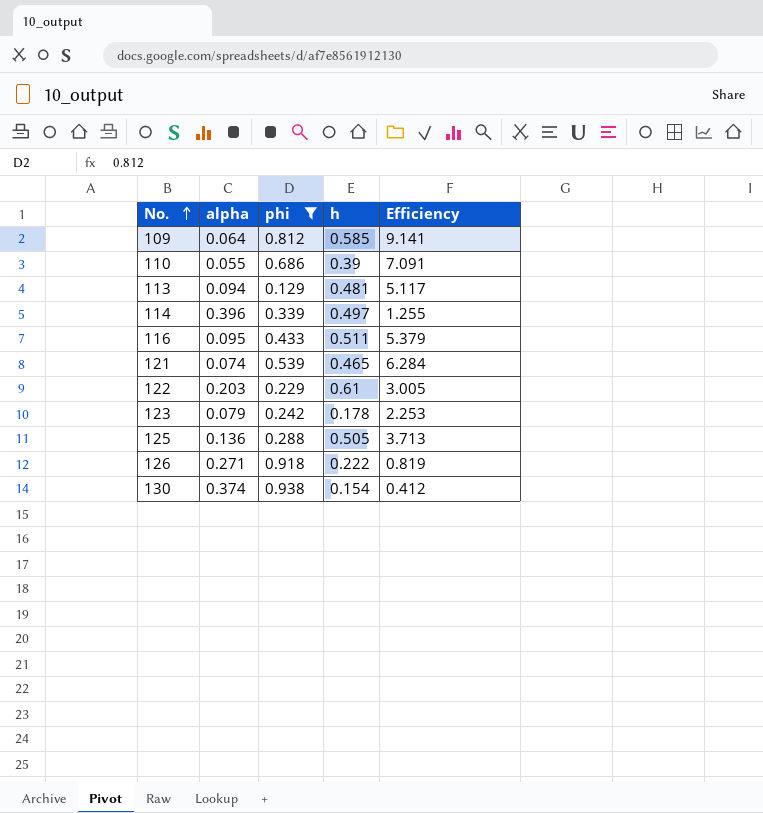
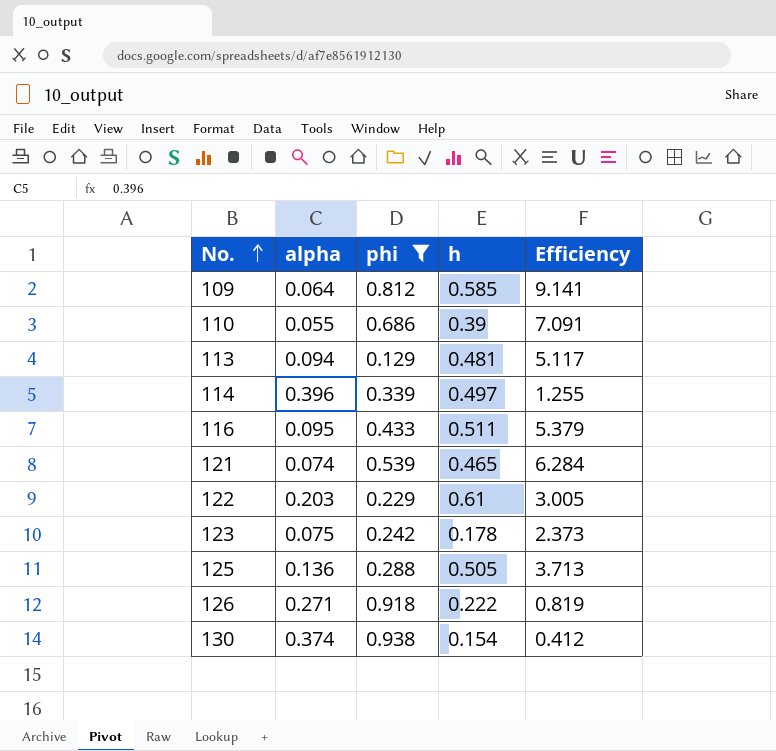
123 | alpha: 0.079 -> 0.075
123 | Efficiency: 2.253 -> 2.373

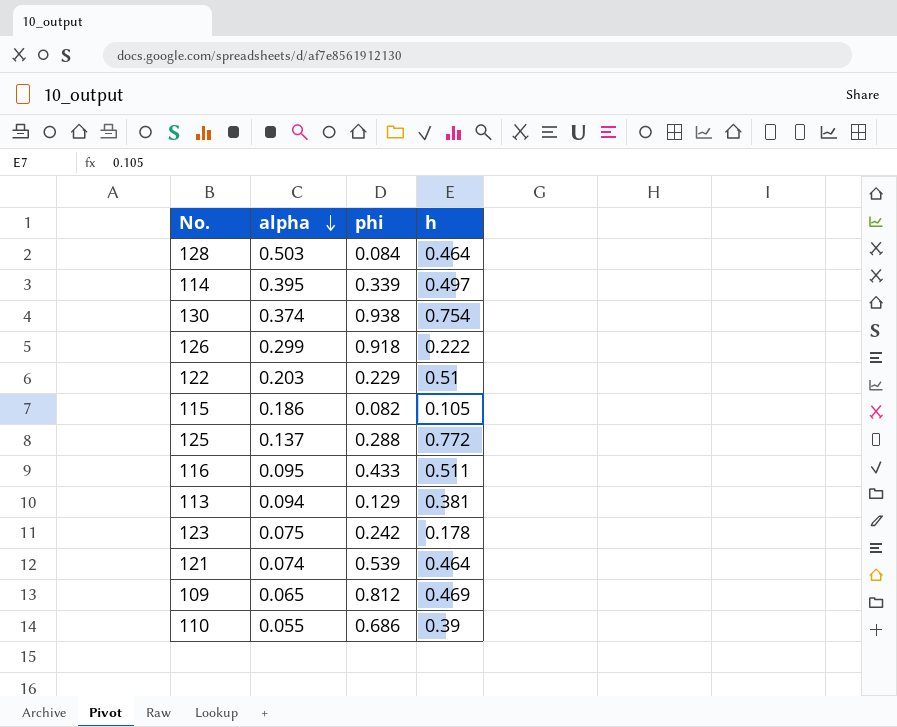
filter: phi >= 0.129 -> none
row order: No. ascending -> alpha descending
column Efficiency | formula: [h] / [alpha] -> none
114 | alpha: 0.396 -> 0.395
130 | h: 0.154 -> 0.754
126 | alpha: 0.271 -> 0.299
122 | h: 0.61 -> 0.51
125 | alpha: 0.136 -> 0.137
125 | h: 0.505 -> 0.772
113 | h: 0.481 -> 0.381
121 | h: 0.465 -> 0.464
109 | alpha: 0.064 -> 0.065
109 | h: 0.585 -> 0.469

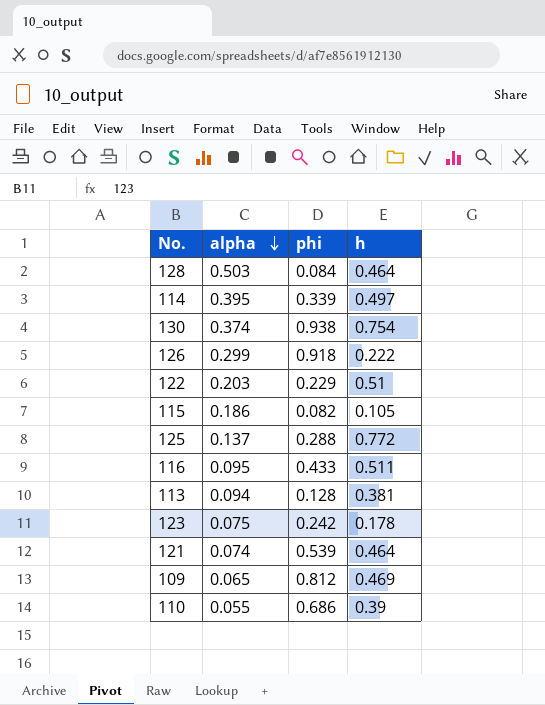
113 | phi: 0.129 -> 0.128

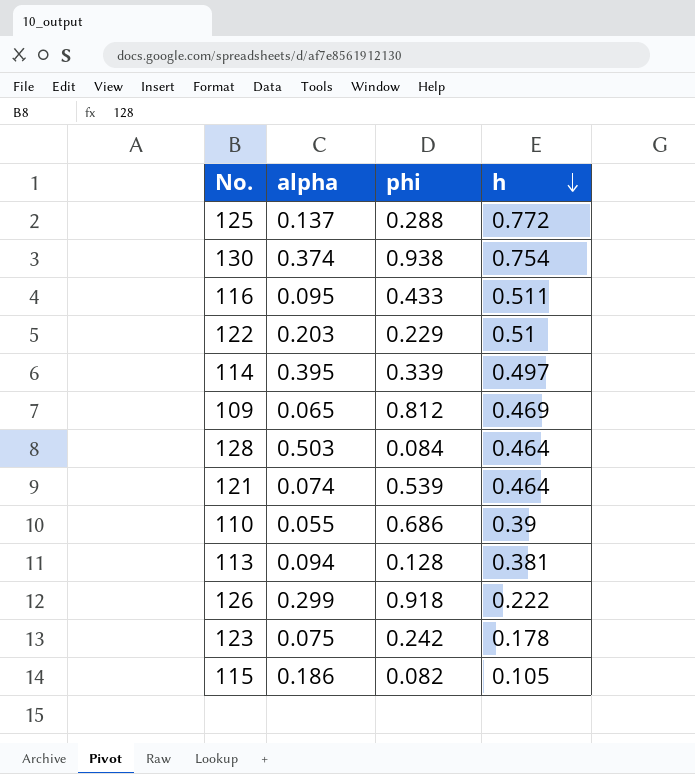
row order: alpha descending -> h descending

